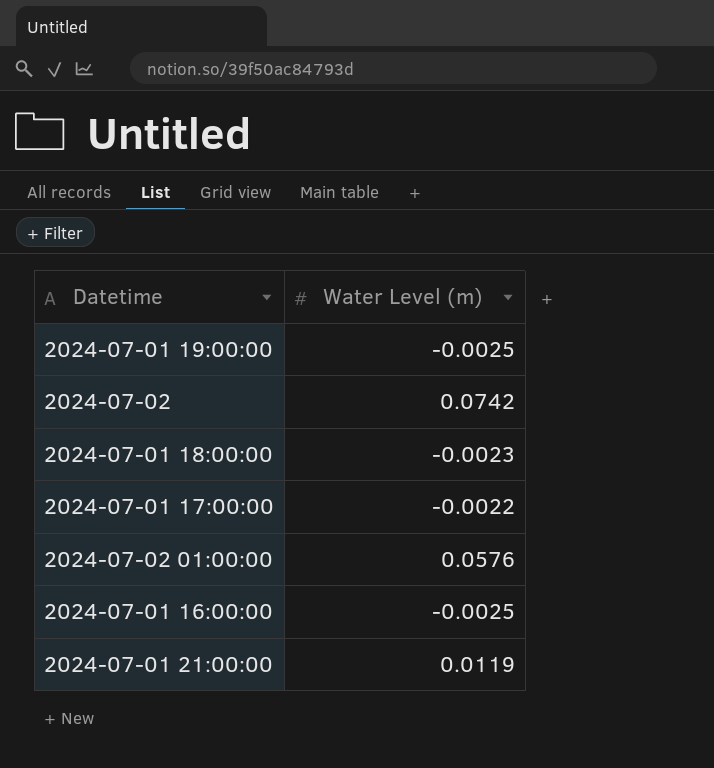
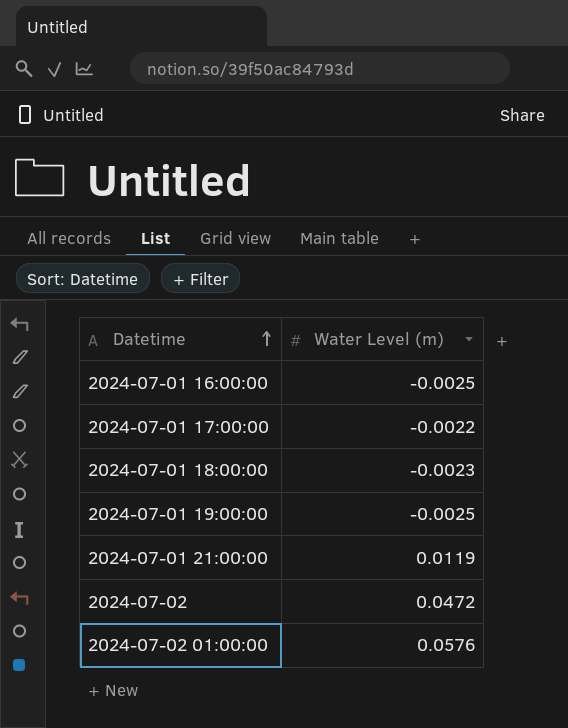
row order: none -> Datetime ascending
2024-07-02 | Water Level (m): 0.0742 -> 0.0472

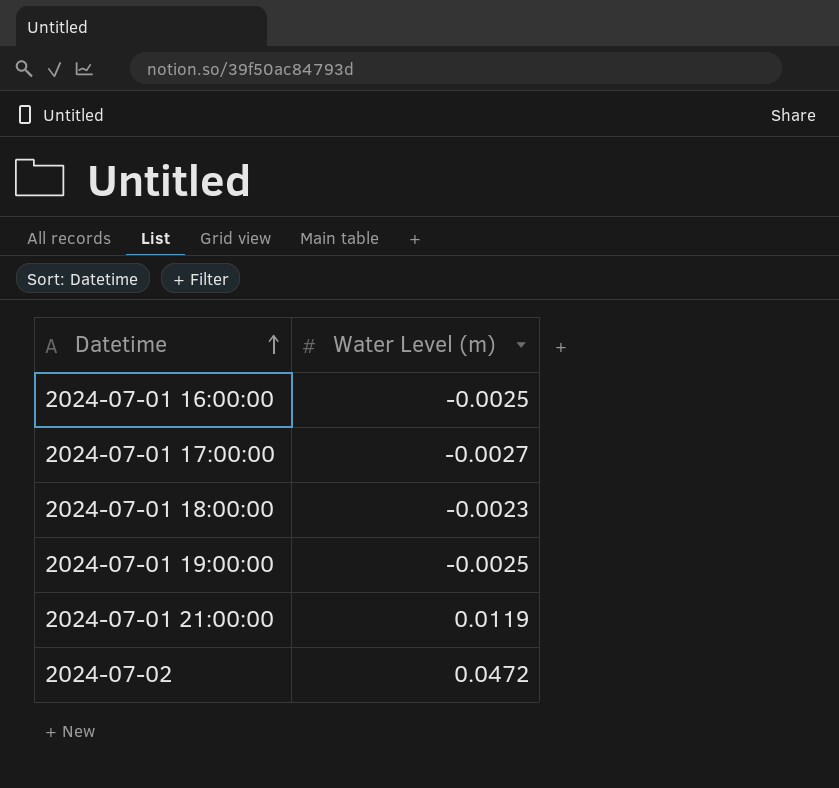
row 2024-07-02 01:00:00: 0.0576 -> none
2024-07-01 17:00:00 | Water Level (m): -0.0022 -> -0.0027

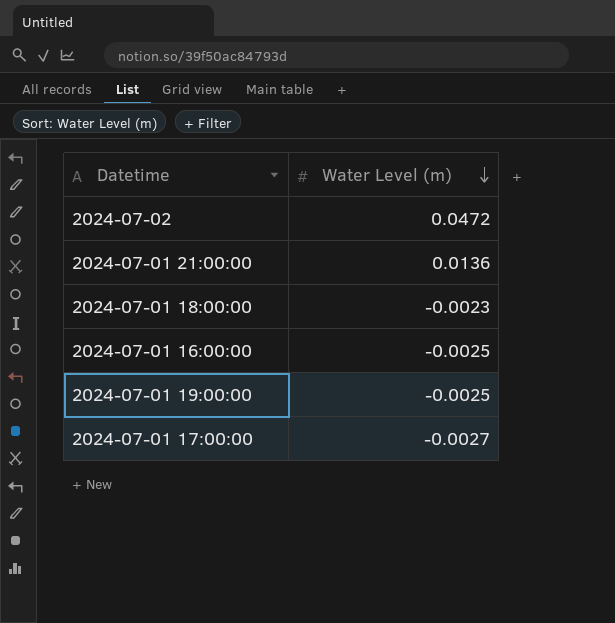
row order: Datetime ascending -> Water Level (m) descending
2024-07-01 21:00:00 | Water Level (m): 0.0119 -> 0.0136

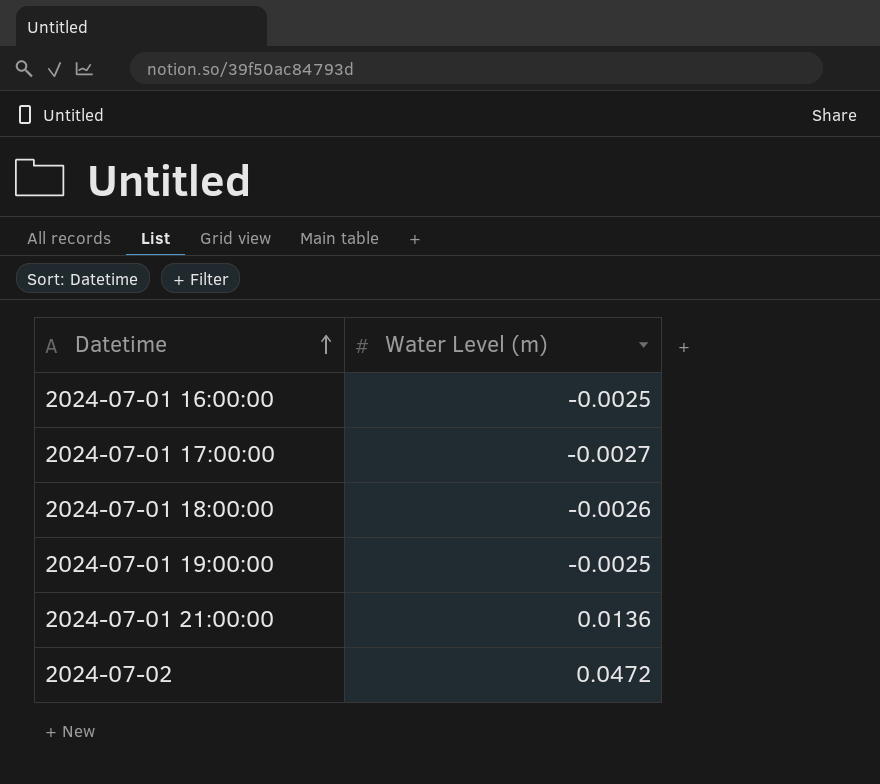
row order: Water Level (m) descending -> Datetime ascending
2024-07-01 18:00:00 | Water Level (m): -0.0023 -> -0.0026

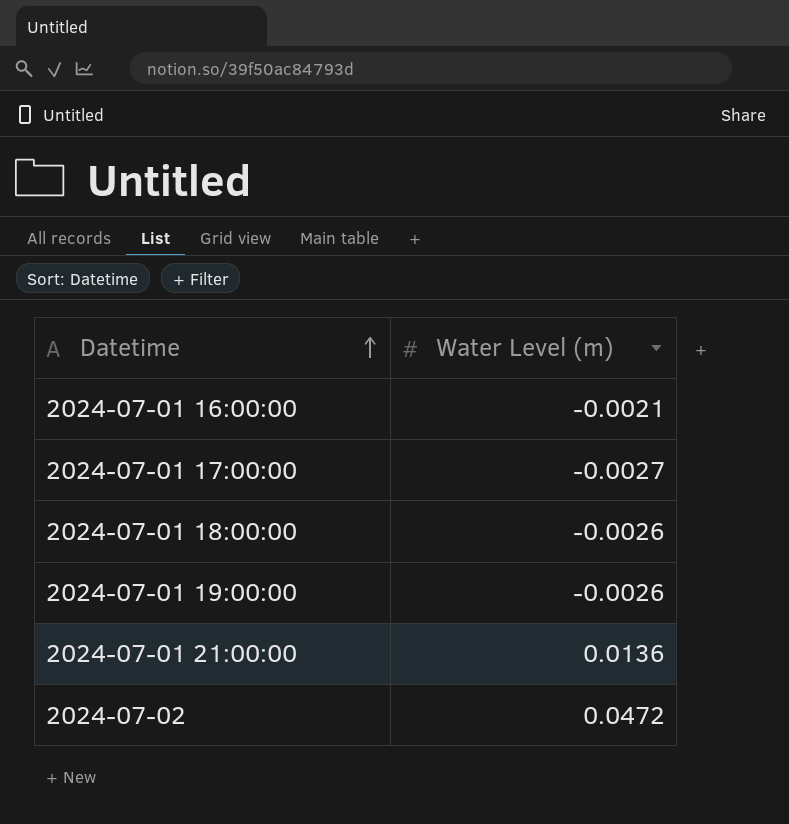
2024-07-01 16:00:00 | Water Level (m): -0.0025 -> -0.0021
2024-07-01 19:00:00 | Water Level (m): -0.0025 -> -0.0026

